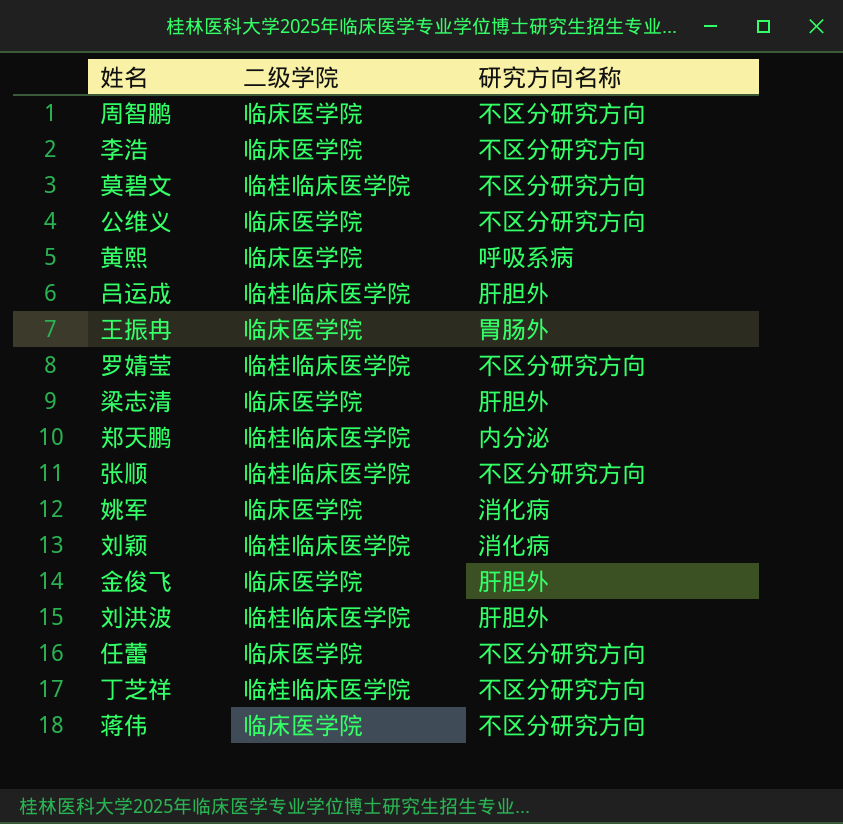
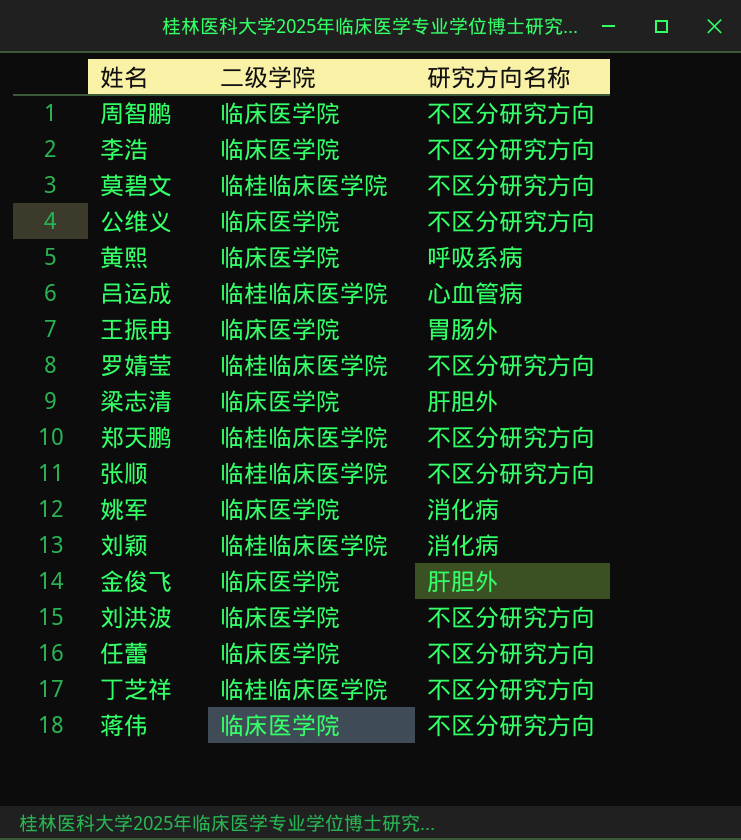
吕运成 | 研究方向名称: 肝胆外 -> 心血管病
郑天鹏 | 研究方向名称: 内分泌 -> 不区分研究方向
刘洪波 | 二级学院: 临桂临床医学院 -> 临床医学院
刘洪波 | 研究方向名称: 肝胆外 -> 不区分研究方向

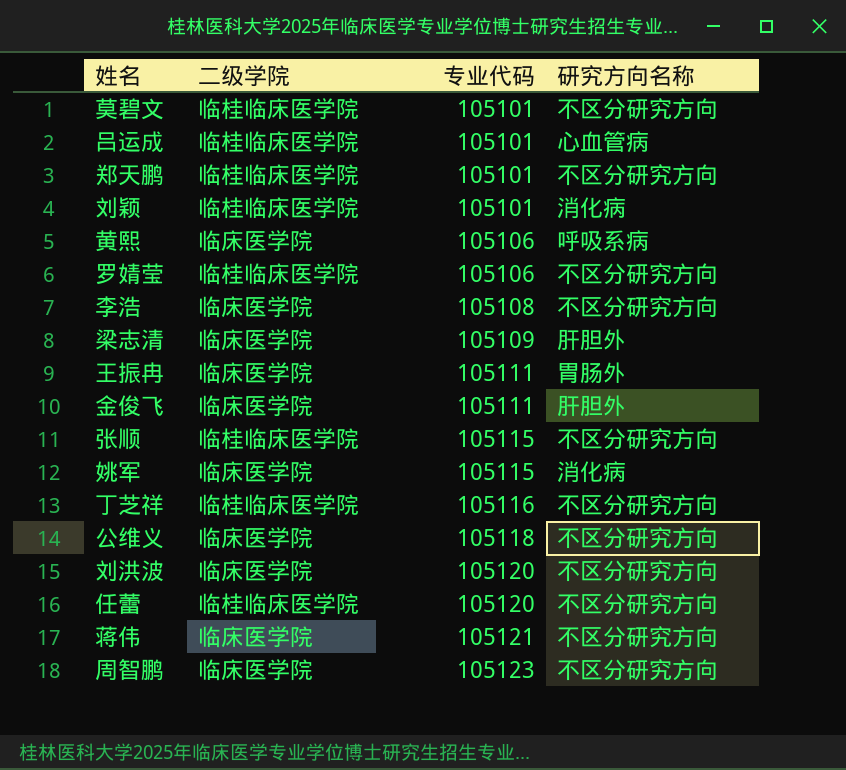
row order: none -> 专业代码 ascending
column 专业代码 | position: none -> 3
任蕾 | 二级学院: 临床医学院 -> 临桂临床医学院

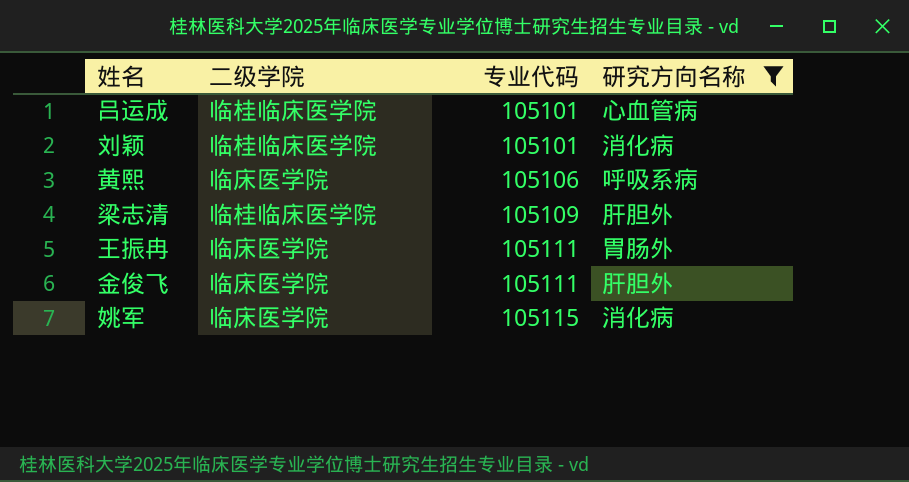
filter: none -> 研究方向名称 != 不区分研究方向
梁志清 | 二级学院: 临床医学院 -> 临桂临床医学院

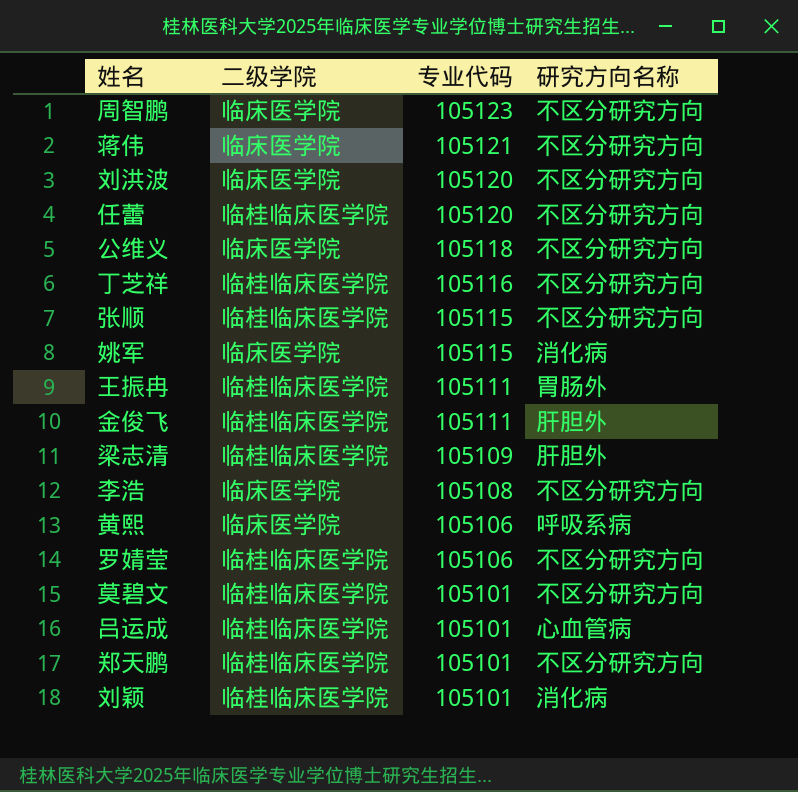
filter: 研究方向名称 != 不区分研究方向 -> none
row order: 专业代码 ascending -> 专业代码 descending
王振冉 | 二级学院: 临床医学院 -> 临桂临床医学院
金俊飞 | 二级学院: 临床医学院 -> 临桂临床医学院

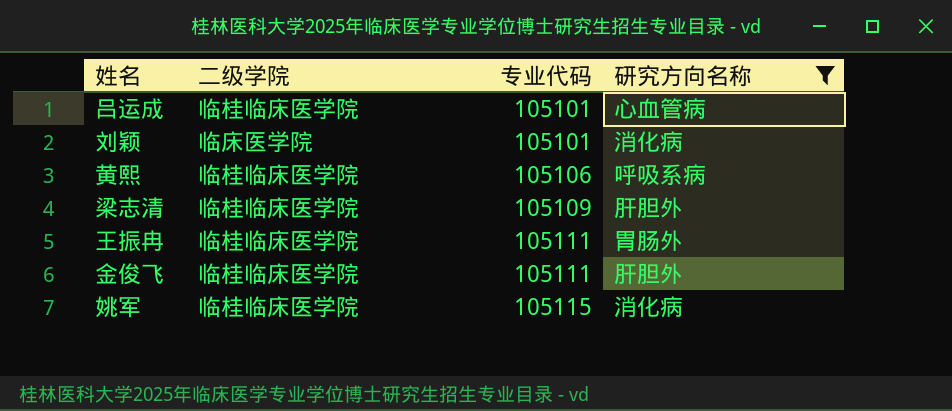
filter: none -> 研究方向名称 != 不区分研究方向
row order: 专业代码 descending -> 专业代码 ascending
刘颖 | 二级学院: 临桂临床医学院 -> 临床医学院
黄熙 | 二级学院: 临床医学院 -> 临桂临床医学院
姚军 | 二级学院: 临床医学院 -> 临桂临床医学院

